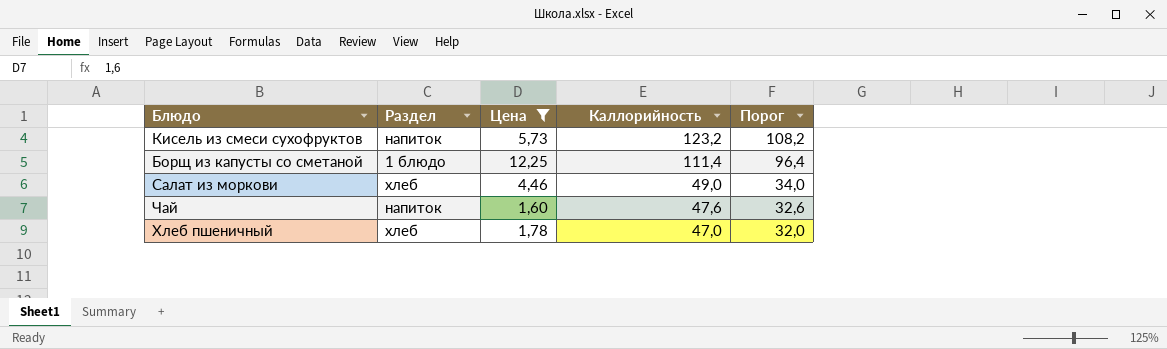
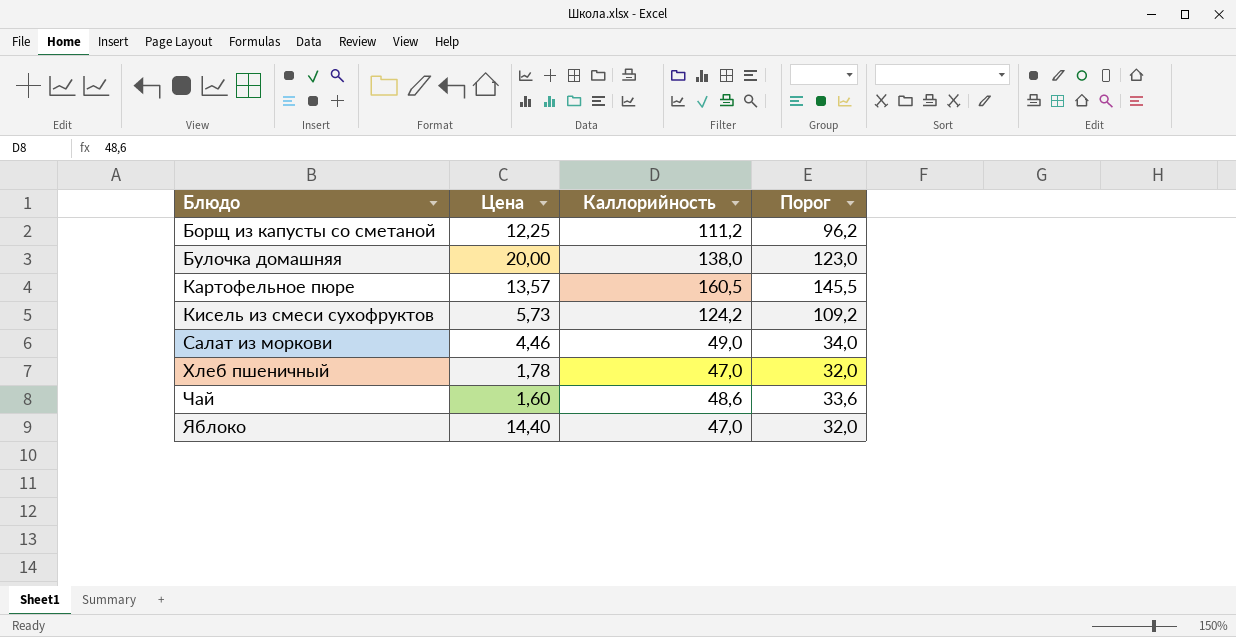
filter: Цена <= 12,25 -> none
row order: Каллорийность descending -> Блюдо ascending
column Раздел | position: 2 -> none
Борщ из капусты со сметаной | Каллорийность: 111,4 -> 111,2
Борщ из капусты со сметаной | Порог: 96,4 -> 96,2
Кисель из смеси сухофруктов | Каллорийность: 123,2 -> 124,2
Кисель из смеси сухофруктов | Порог: 108,2 -> 109,2
Чай | Каллорийность: 47,6 -> 48,6
Чай | Порог: 32,6 -> 33,6

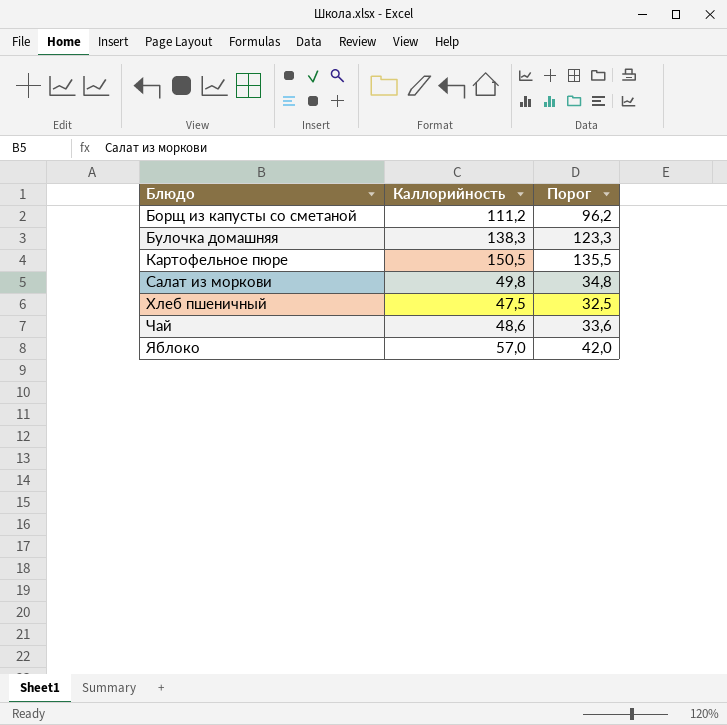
column Цена | position: 2 -> none
row Кисель из смеси сухофруктов: 5,73 | 124,2 | 109,2 -> none
Булочка домашняя | Каллорийность: 138,0 -> 138,3
Булочка домашняя | Порог: 123,0 -> 123,3
Картофельное пюре | Каллорийность: 160,5 -> 150,5
Картофельное пюре | Порог: 145,5 -> 135,5
Салат из моркови | Каллорийность: 49,0 -> 49,8
Салат из моркови | Порог: 34,0 -> 34,8
Хлеб пшеничный | Каллорийность: 47,0 -> 47,5
Хлеб пшеничный | Порог: 32,0 -> 32,5
Яблоко | Каллорийность: 47,0 -> 57,0
Яблоко | Порог: 32,0 -> 42,0

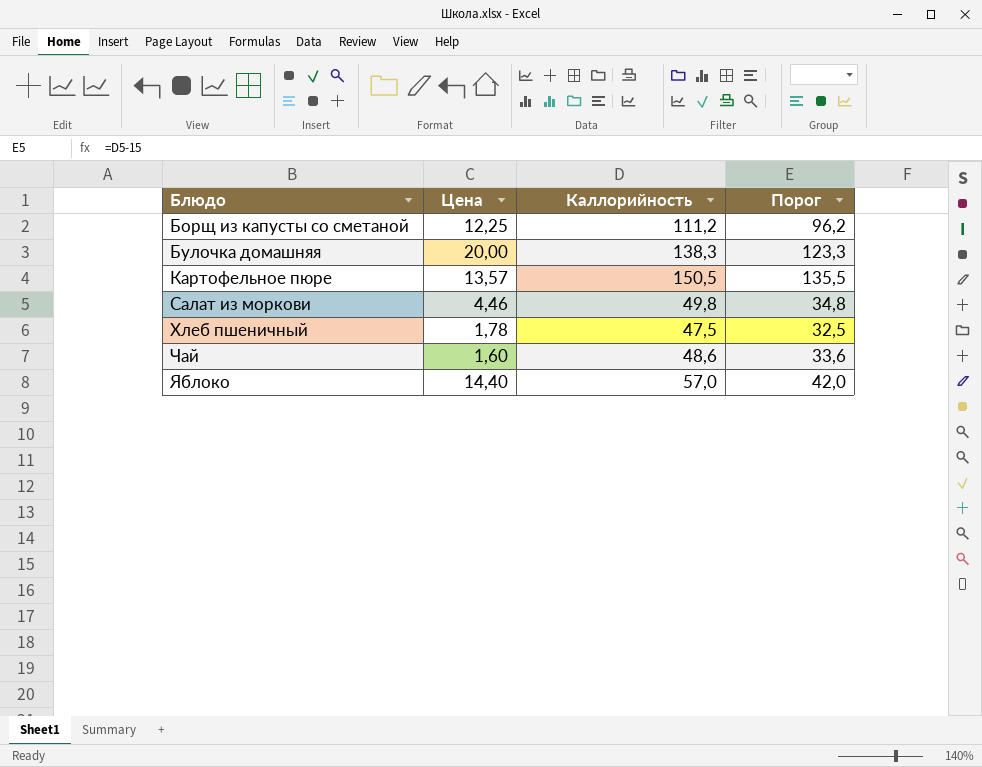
column Цена | position: none -> 2

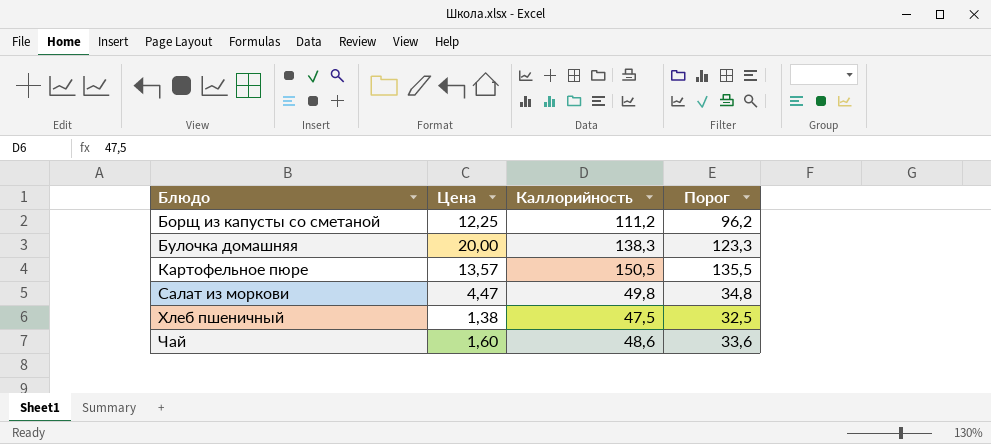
row Яблоко: 14,40 | 57,0 | 42,0 -> none
Салат из моркови | Цена: 4,46 -> 4,47
Хлеб пшеничный | Цена: 1,78 -> 1,38

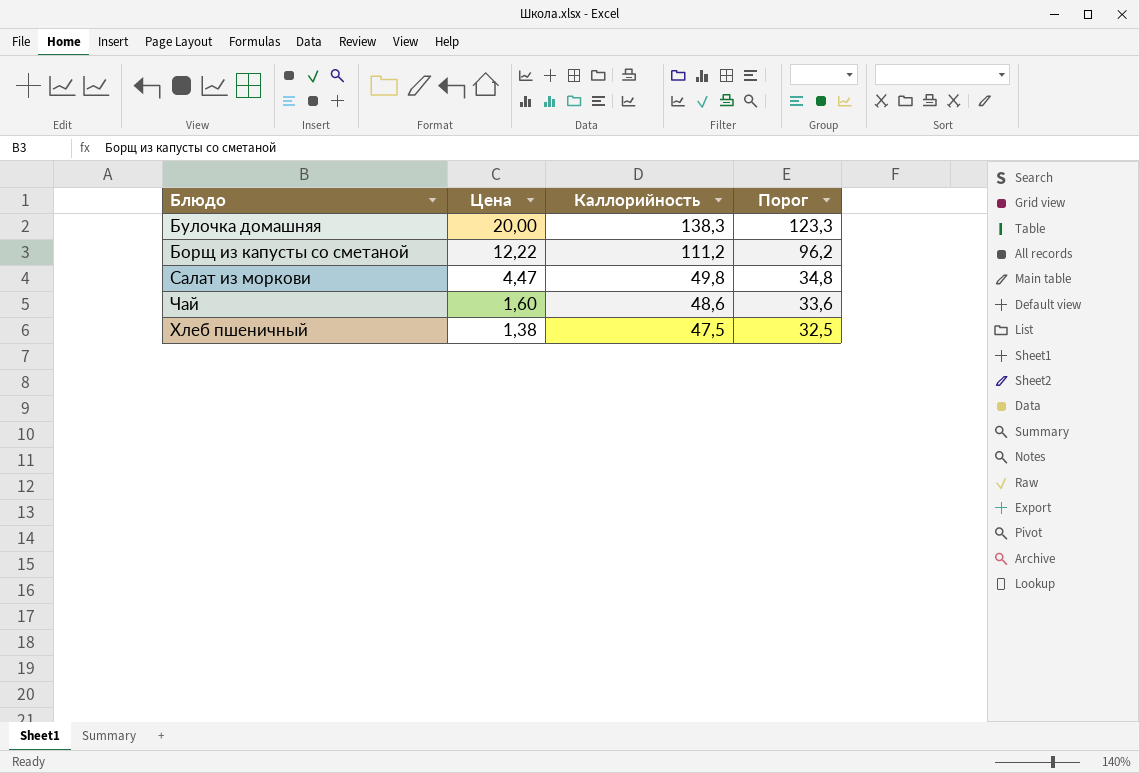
row order: Блюдо ascending -> Цена descending
row Картофельное пюре: 13,57 | 150,5 | 135,5 -> none
Борщ из капусты со сметаной | Цена: 12,25 -> 12,22

